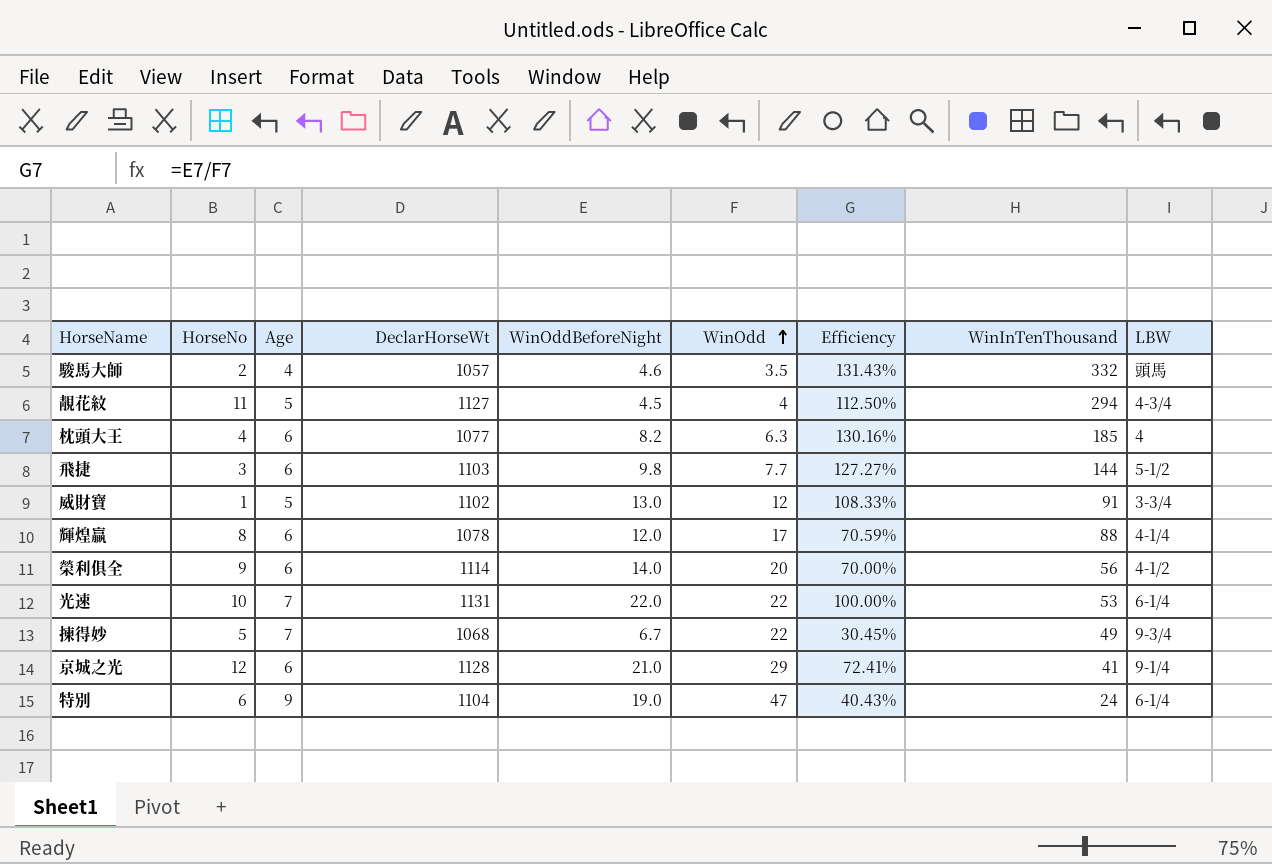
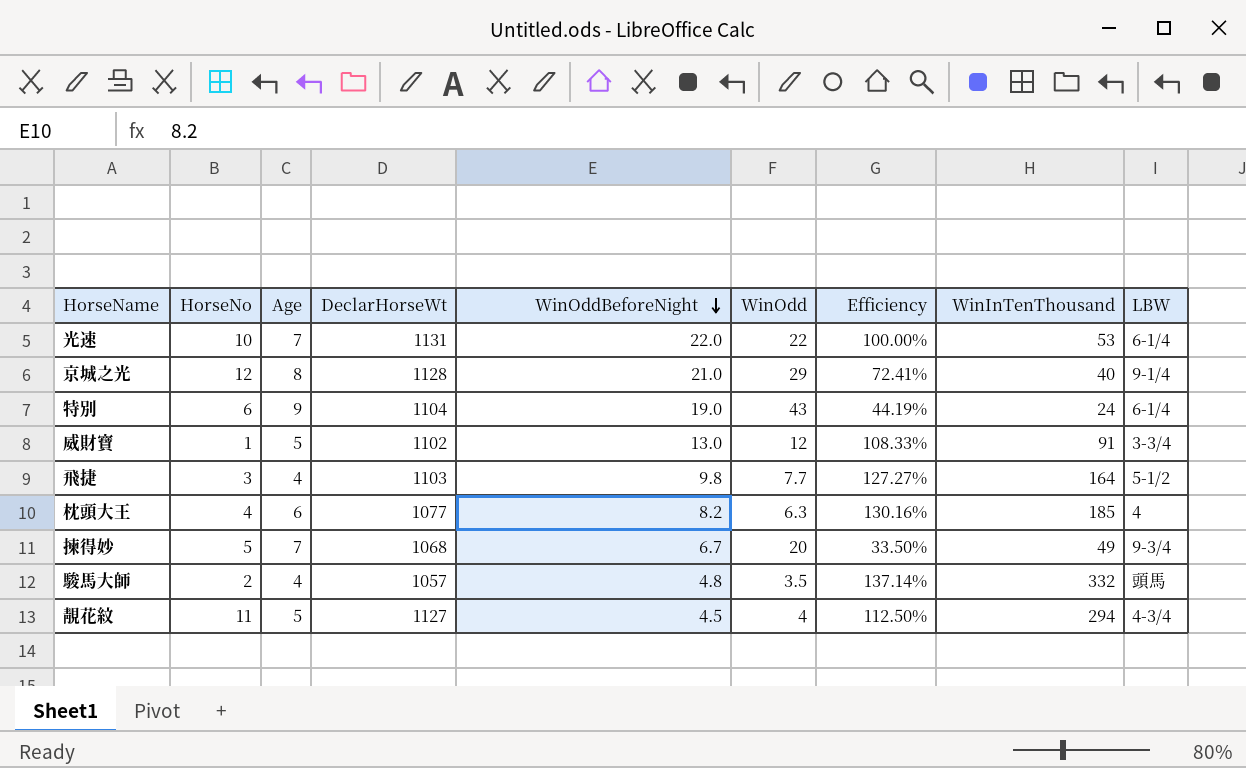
row order: WinOdd ascending -> WinOddBeforeNight descending
row 輝煌贏: 8 | 6 | 1078 | 12.0 | 17 | 70.59% | 88 | 4-1/4 -> none
row 榮利俱全: 9 | 6 | 1114 | 14.0 | 20 | 70.00% | 56 | 4-1/2 -> none
京城之光 | Age: 6 -> 8
京城之光 | WinInTenThousand: 41 -> 40
特別 | WinOdd: 47 -> 43
特別 | Efficiency: 40.43% -> 44.19%
飛捷 | Age: 6 -> 4
飛捷 | WinInTenThousand: 144 -> 164
揀得妙 | WinOdd: 22 -> 20
揀得妙 | Efficiency: 30.45% -> 33.50%
駿馬大師 | WinOddBeforeNight: 4.6 -> 4.8
駿馬大師 | Efficiency: 131.43% -> 137.14%

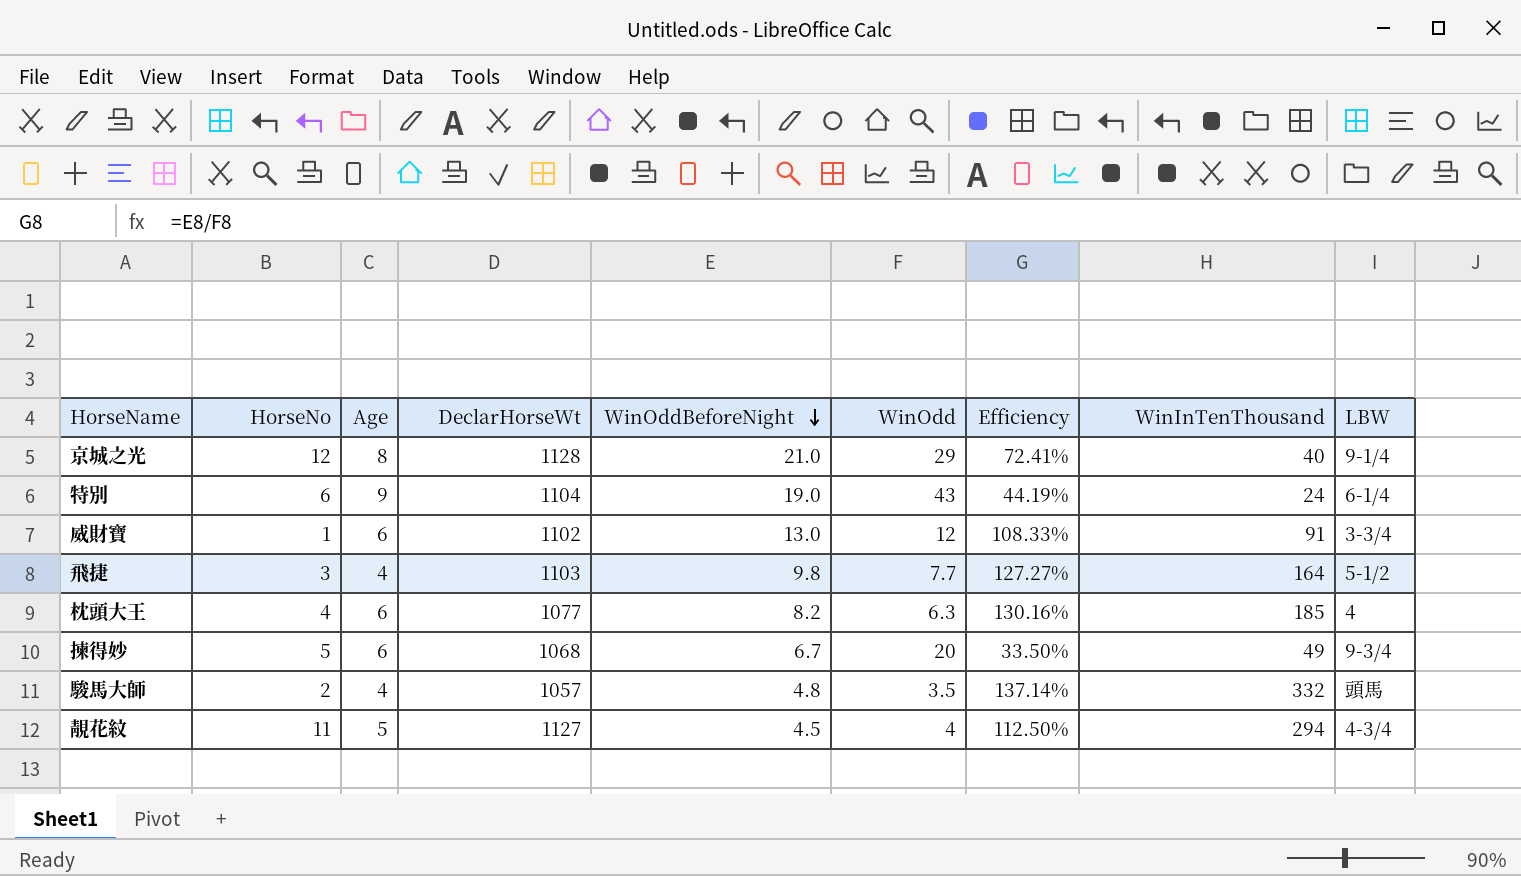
row 光速: 10 | 7 | 1131 | 22.0 | 22 | 100.00% | 53 | 6-1/4 -> none
威財寶 | Age: 5 -> 6
揀得妙 | Age: 7 -> 6

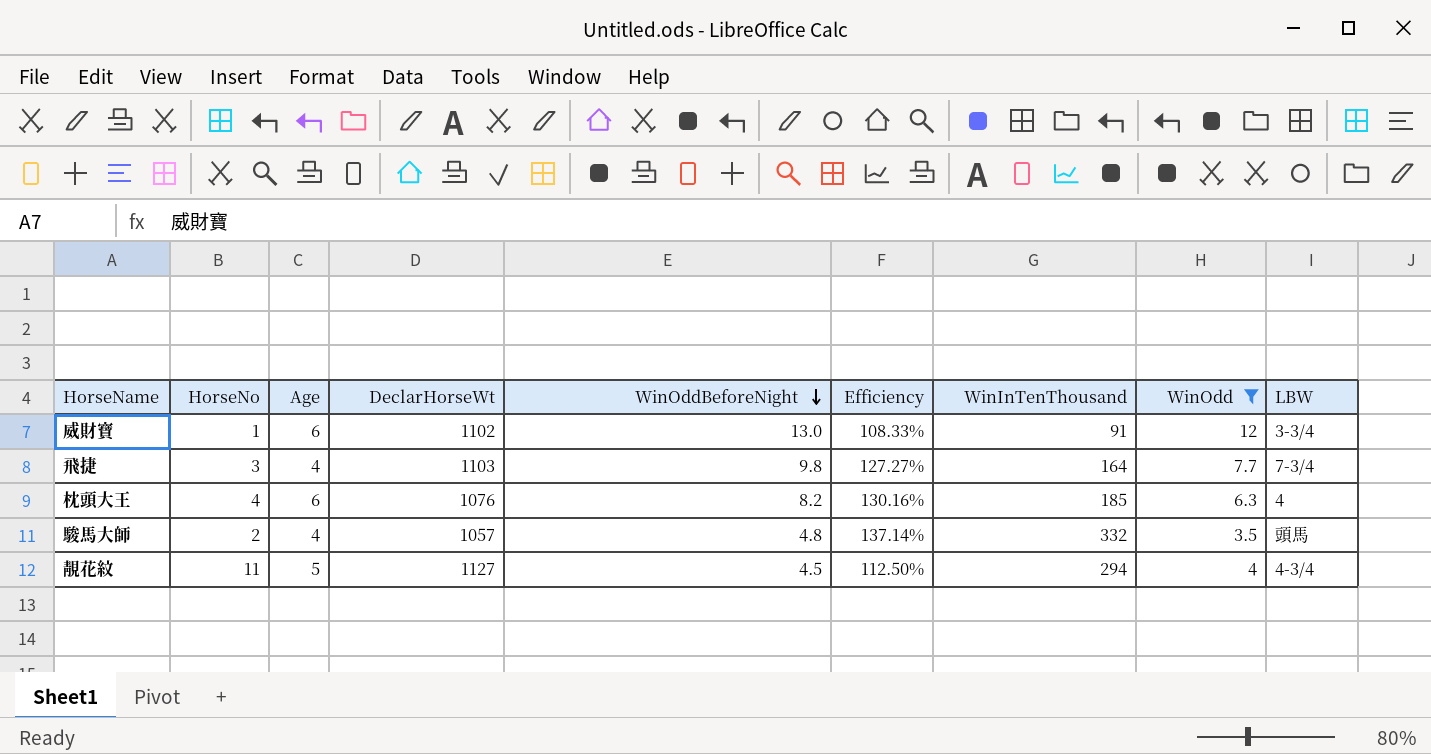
filter: none -> WinOdd <= 12
column WinOdd | position: 6 -> 8
飛捷 | LBW: 5-1/2 -> 7-3/4
枕頭大王 | DeclarHorseWt: 1077 -> 1076

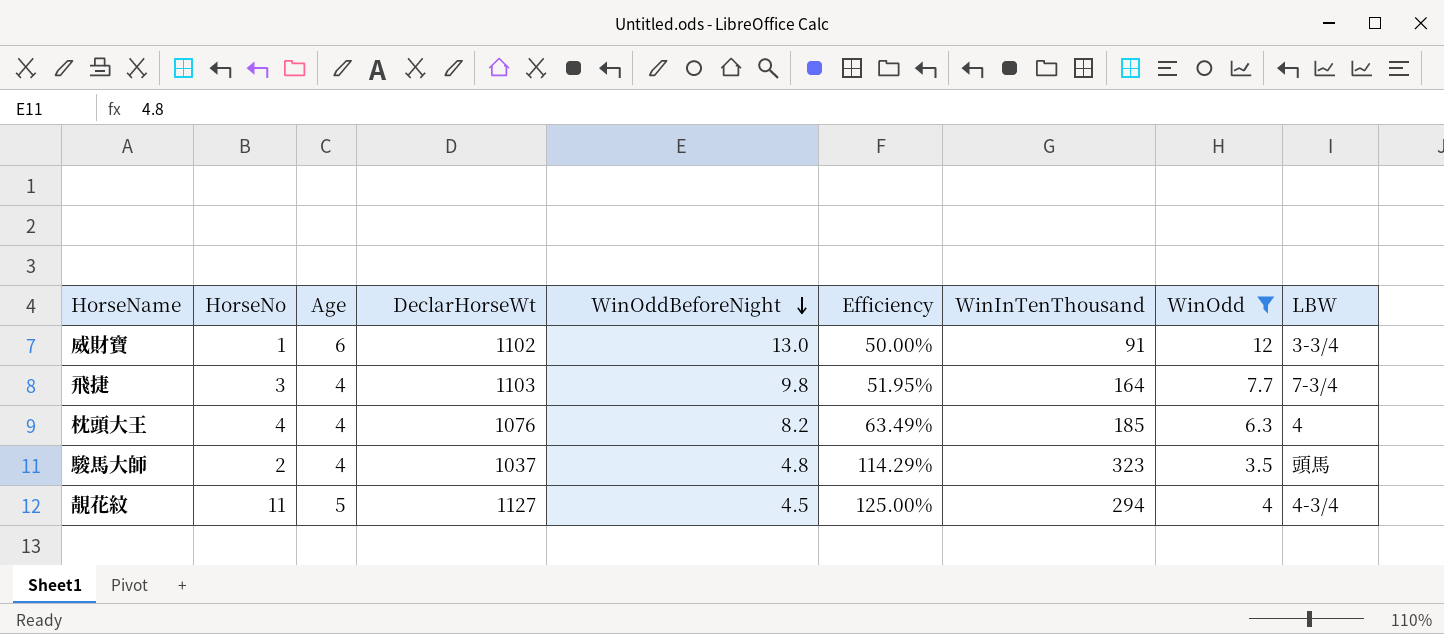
column Efficiency | formula: [WinOddBeforeNight] / [WinOdd] -> [Age] / [WinOdd]
枕頭大王 | Age: 6 -> 4
駿馬大師 | DeclarHorseWt: 1057 -> 1037
駿馬大師 | WinInTenThousand: 332 -> 323

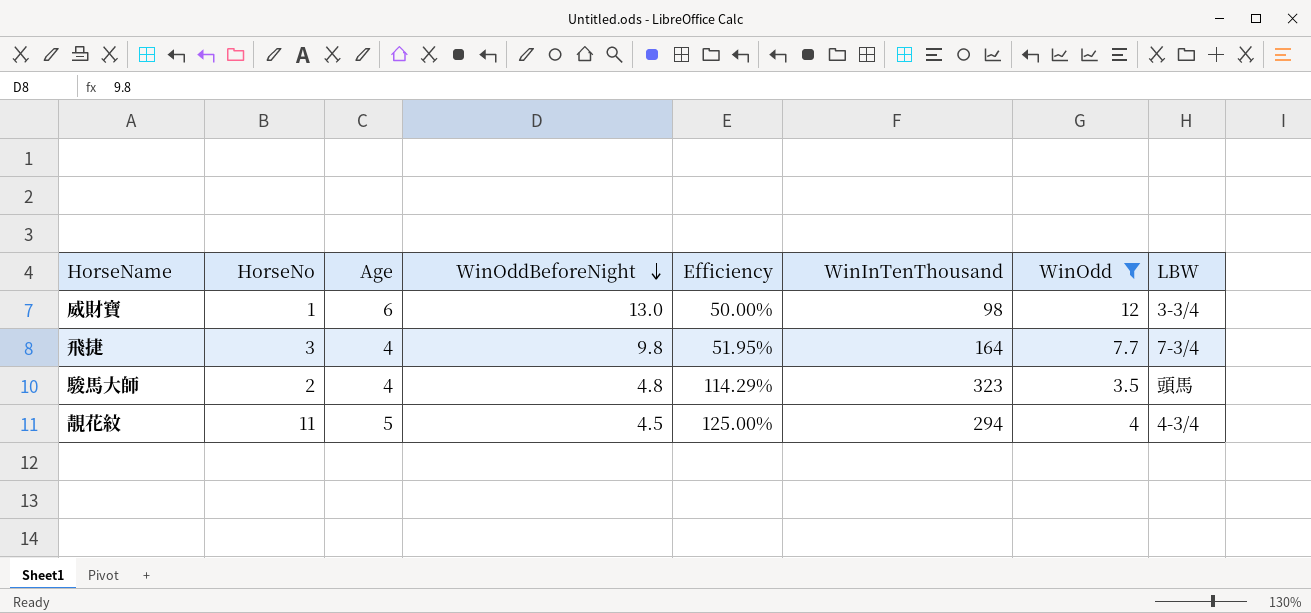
column DeclarHorseWt | position: 4 -> none
row 枕頭大王: 4 | 4 | 1076 | 8.2 | 63.49% | 185 | 6.3 | 4 -> none
威財寶 | WinInTenThousand: 91 -> 98

